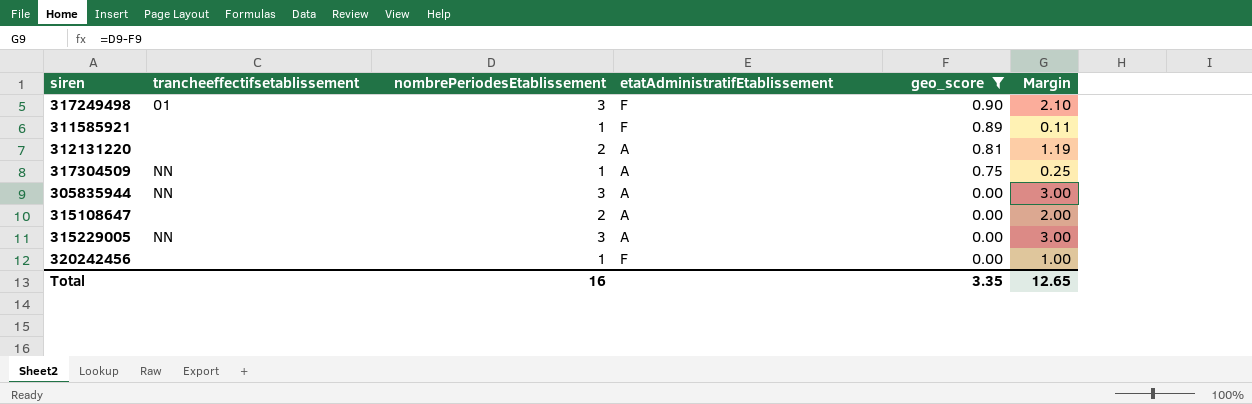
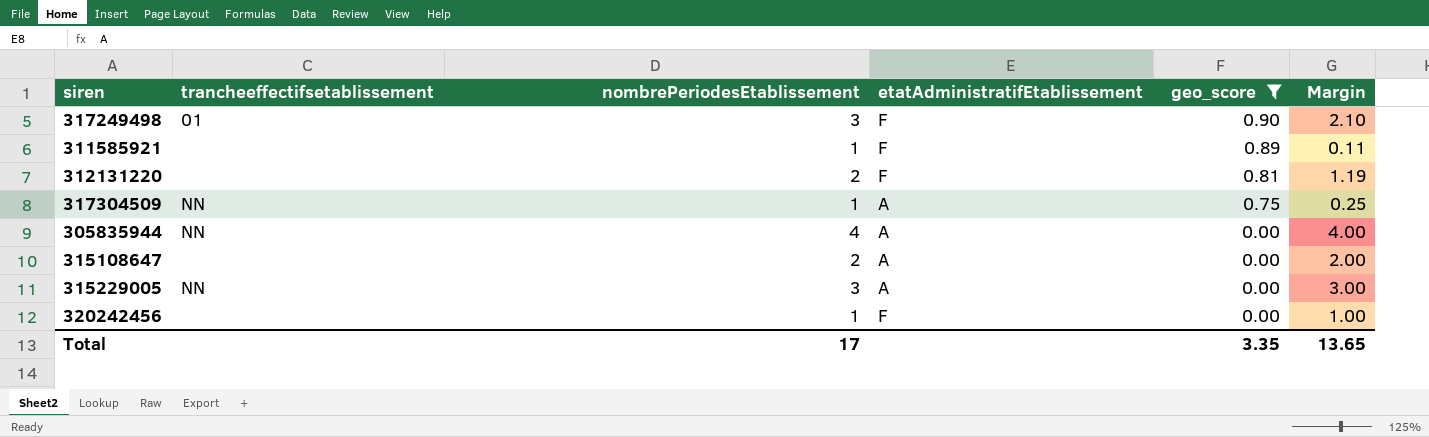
312131220 | etatAdministratifEtablissement: A -> F
305835944 | nombrePeriodesEtablissement: 3 -> 4
305835944 | Margin: 3.00 -> 4.00
Total | nombrePeriodesEtablissement: 16 -> 17
Total | Margin: 12.65 -> 13.65

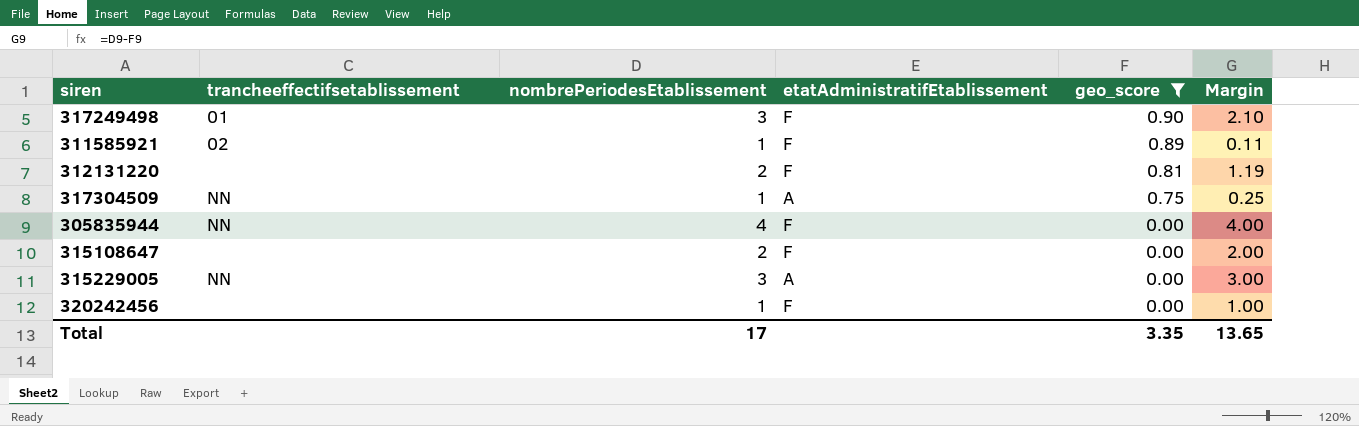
311585921 | trancheeffectifsetablissement: none -> 02
305835944 | etatAdministratifEtablissement: A -> F
315108647 | etatAdministratifEtablissement: A -> F

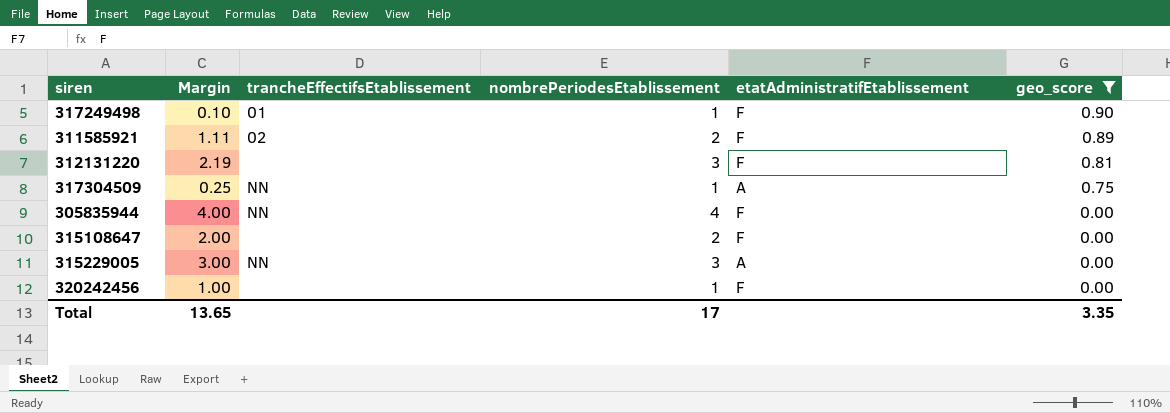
column Margin | position: 6 -> 2
column name: trancheeffectifsetablissement -> trancheEffectifsEtablissement
317249498 | Margin: 2.10 -> 0.10
317249498 | nombrePeriodesEtablissement: 3 -> 1
311585921 | Margin: 0.11 -> 1.11
311585921 | nombrePeriodesEtablissement: 1 -> 2
312131220 | Margin: 1.19 -> 2.19
312131220 | nombrePeriodesEtablissement: 2 -> 3

